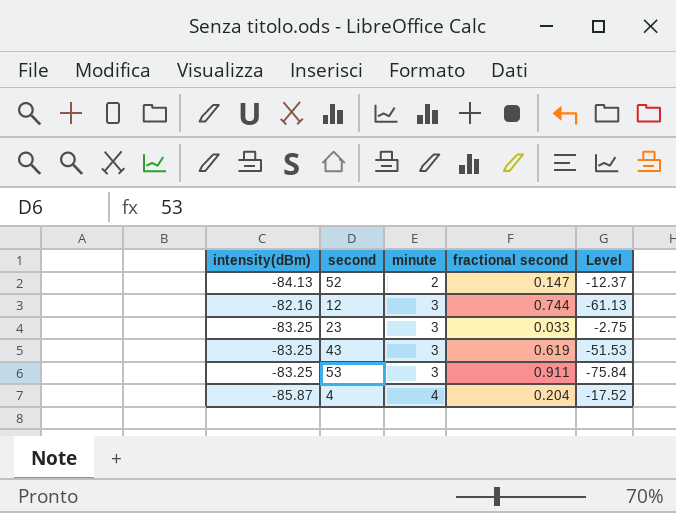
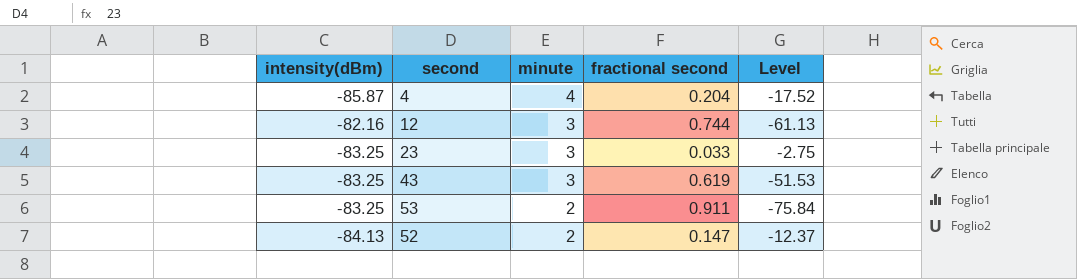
row order: minute ascending -> minute descending
53 | minute: 3 -> 2

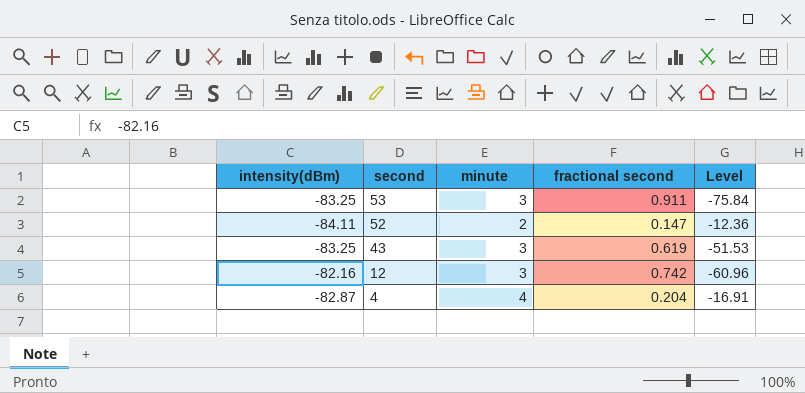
row order: minute descending -> second descending
row 23: -83.25 | 3 | 0.033 | -2.75 -> none
53 | minute: 2 -> 3
52 | intensity(dBm): -84.13 -> -84.11
52 | Level: -12.37 -> -12.36
12 | fractional second: 0.744 -> 0.742
12 | Level: -61.13 -> -60.96
4 | intensity(dBm): -85.87 -> -82.87
4 | Level: -17.52 -> -16.91

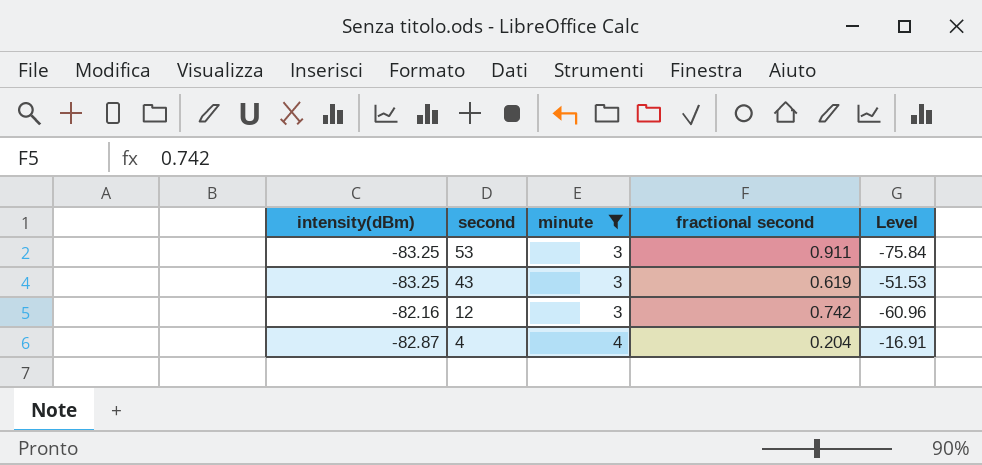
filter: none -> minute != 2

